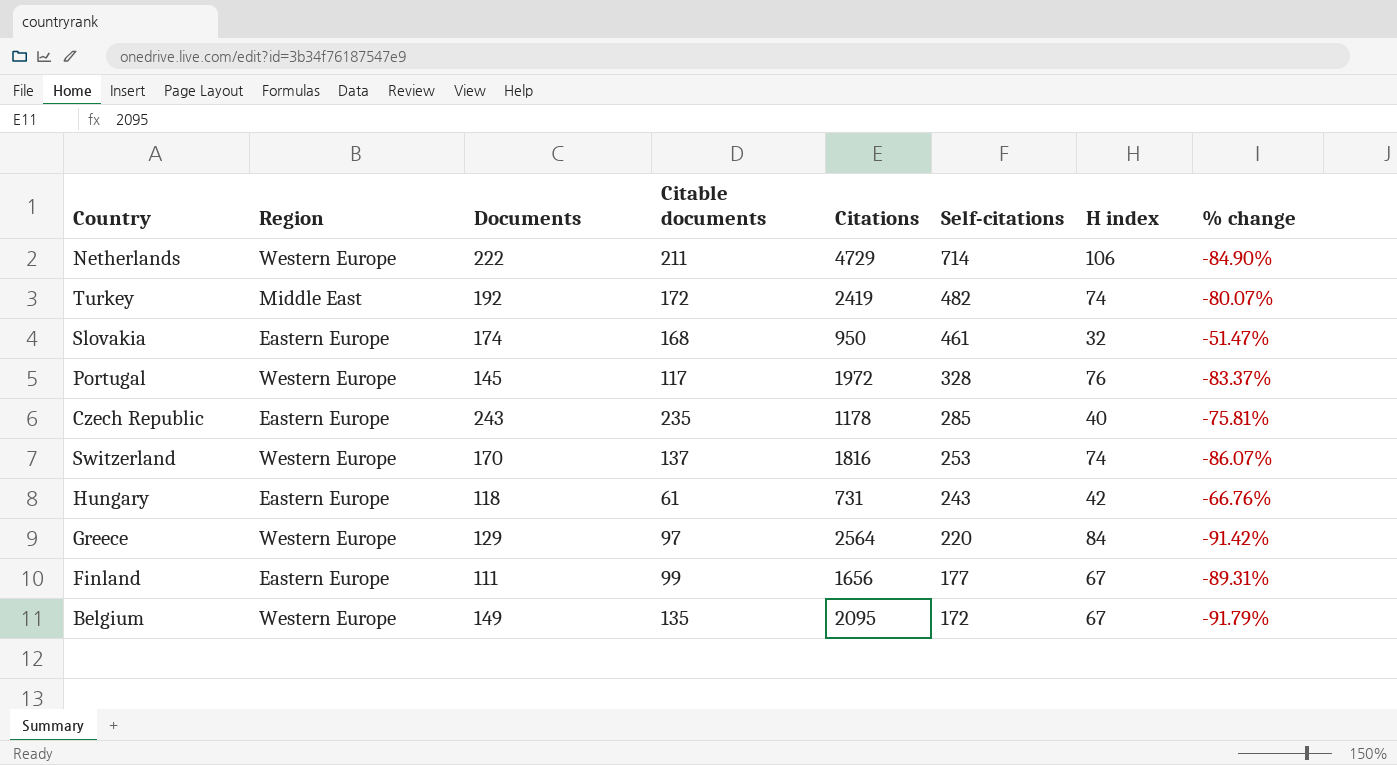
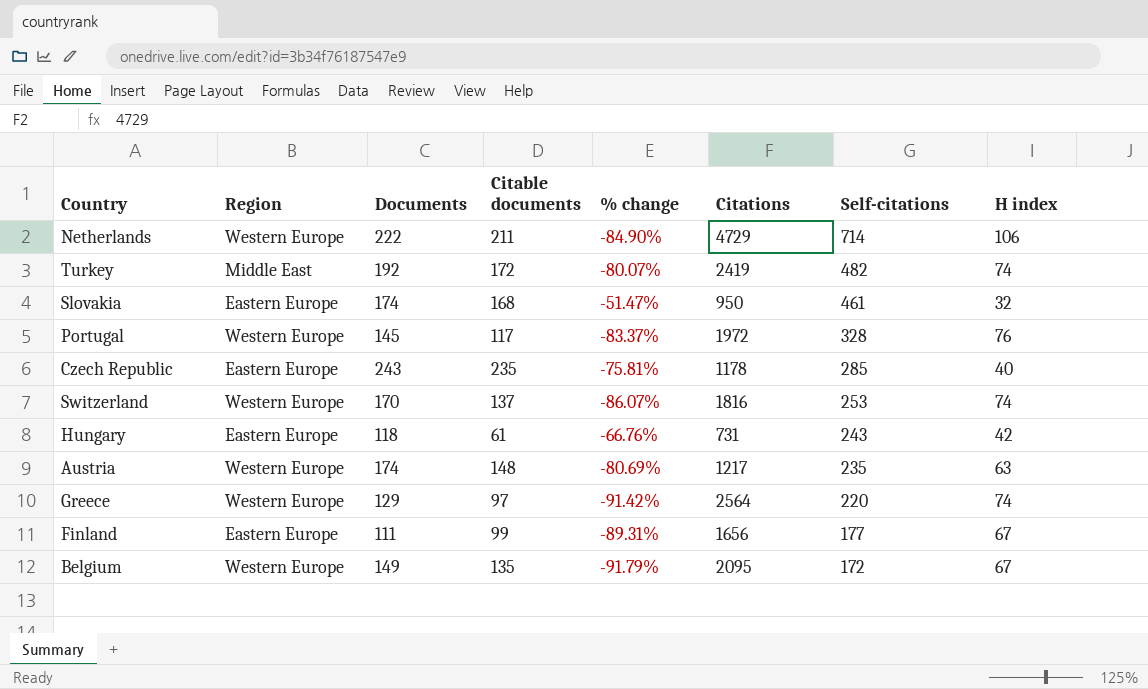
column % change | position: 8 -> 5
row Austria: none -> Western Europe | 174 | 148 | -80.69% | 1217 | 235 | 63
Greece | H index: 84 -> 74

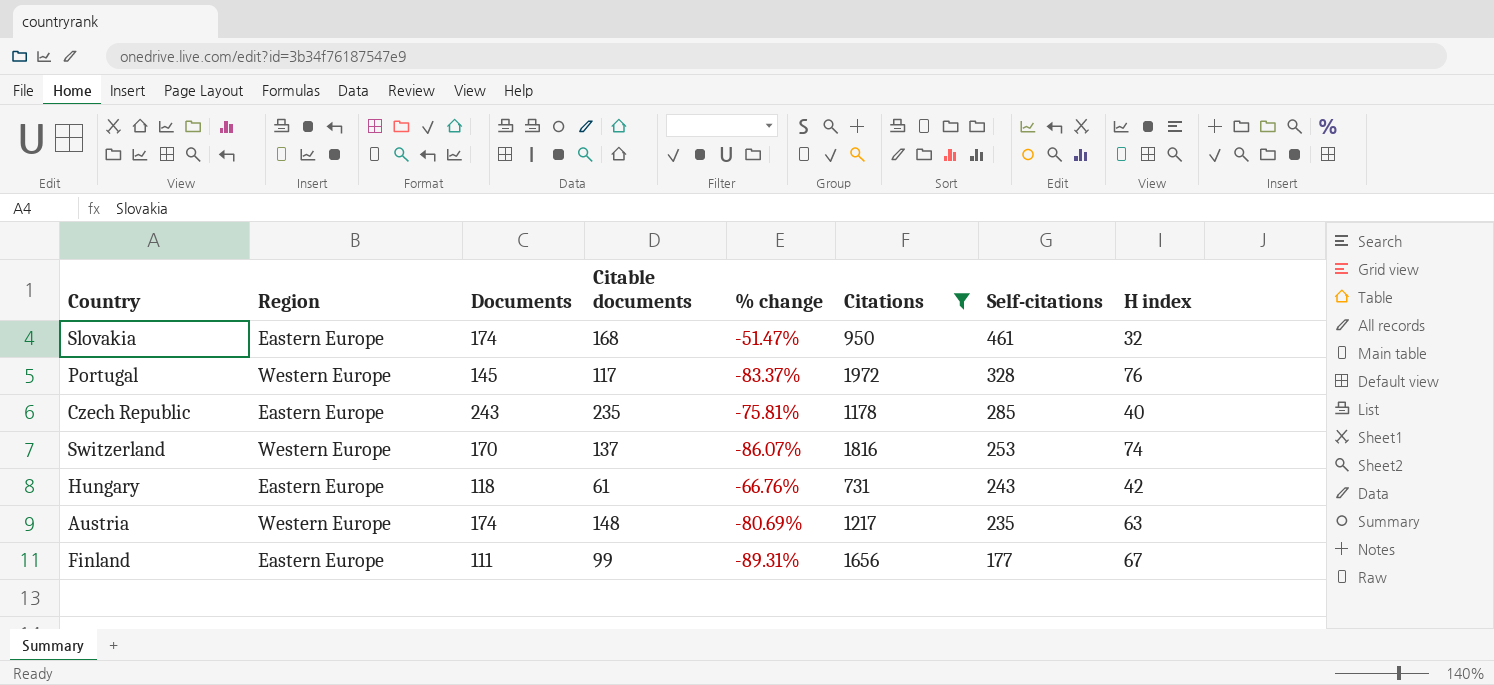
filter: none -> Citations <= 1972

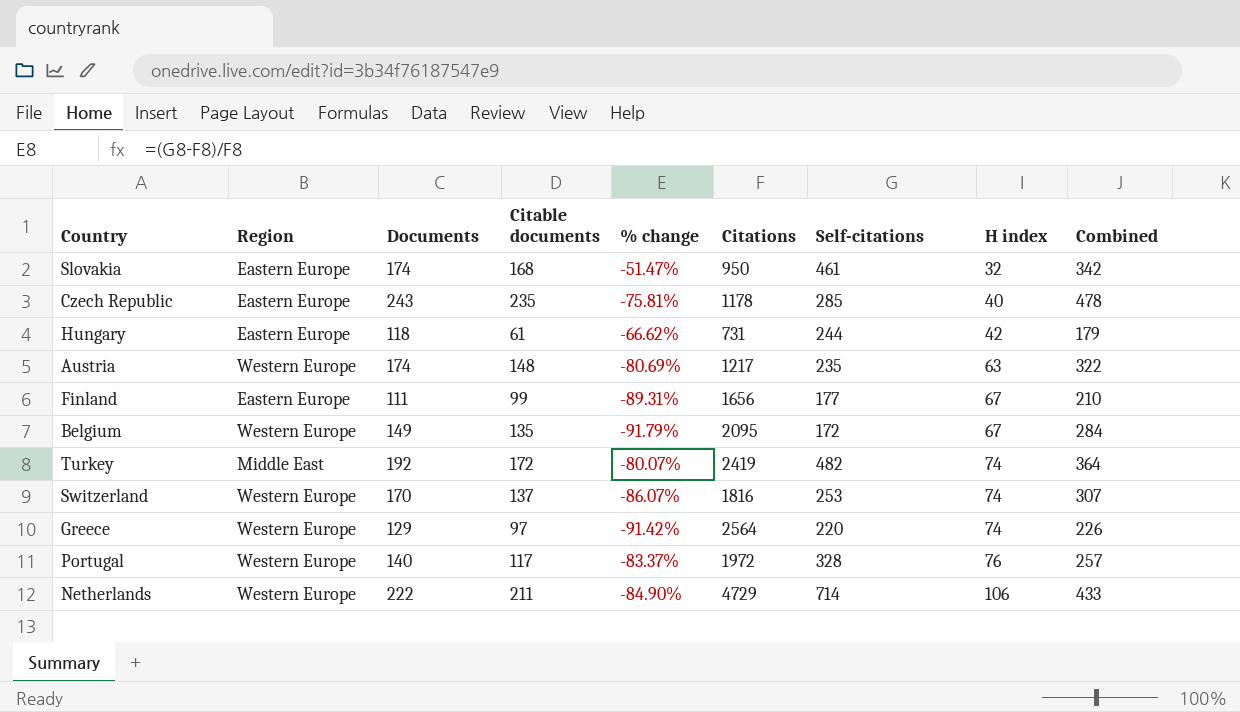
filter: Citations <= 1972 -> none
row order: Self-citations descending -> H index ascending
column Combined | formula: none -> [Documents] + [Citable documents]
Hungary | % change: -66.76% -> -66.62%
Hungary | Self-citations: 243 -> 244
Portugal | Documents: 145 -> 140

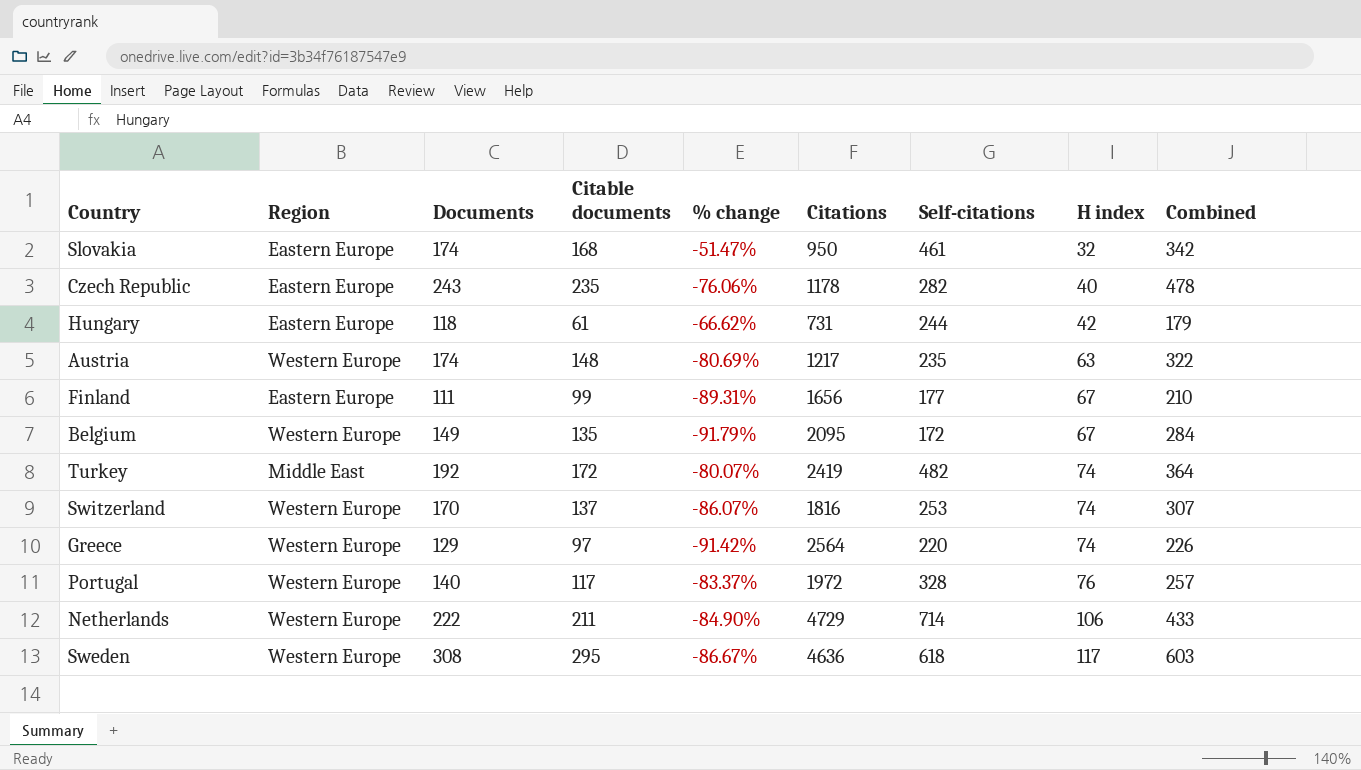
Czech Republic | % change: -75.81% -> -76.06%
Czech Republic | Self-citations: 285 -> 282
row Sweden: none -> Western Europe | 308 | 295 | -86.67% | 4636 | 618 | 117 | 603

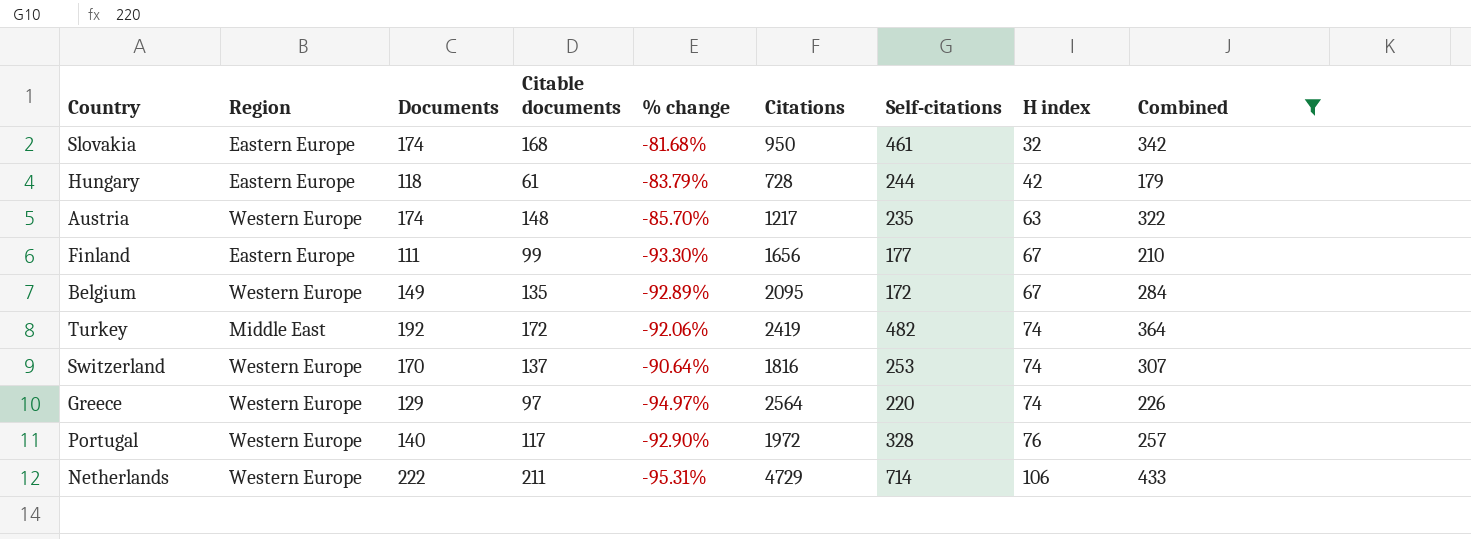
filter: none -> Combined <= 433
column % change | formula: ([Self-citations] - [Citations]) / [Citations] -> ([Documents] - [Citations]) / [Citations]
Hungary | Citations: 731 -> 728

